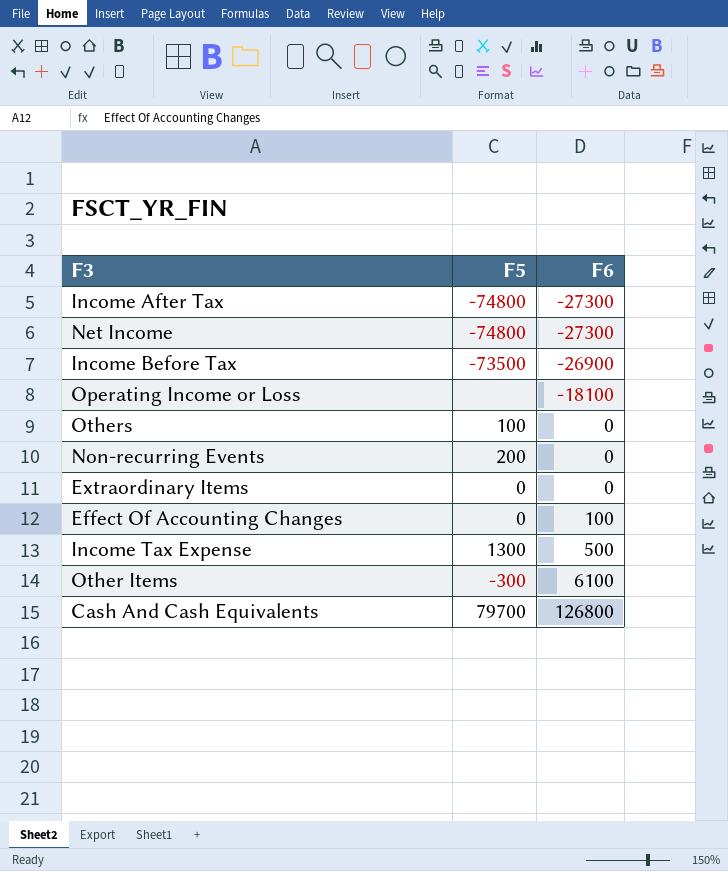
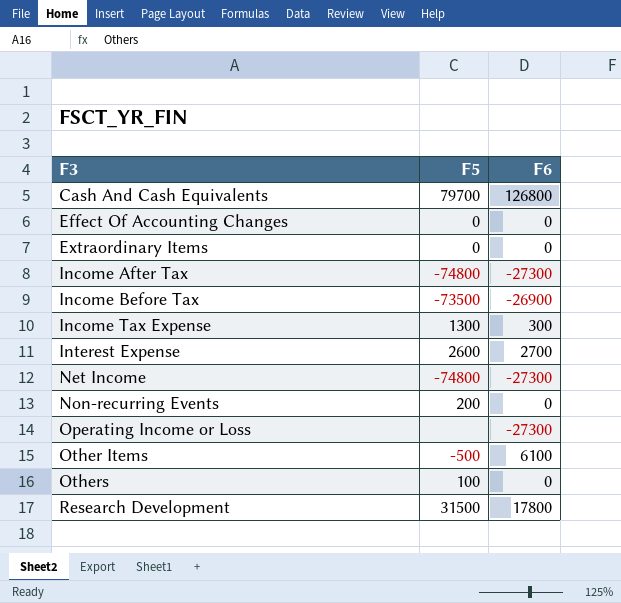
row order: F6 ascending -> F3 ascending
Effect Of Accounting Changes | F6: 100 -> 0
Income Tax Expense | F6: 500 -> 300
row Interest Expense: none -> 2600 | 2700
Operating Income or Loss | F6: -18100 -> -27300
Other Items | F5: -300 -> -500
row Research Development: none -> 31500 | 17800

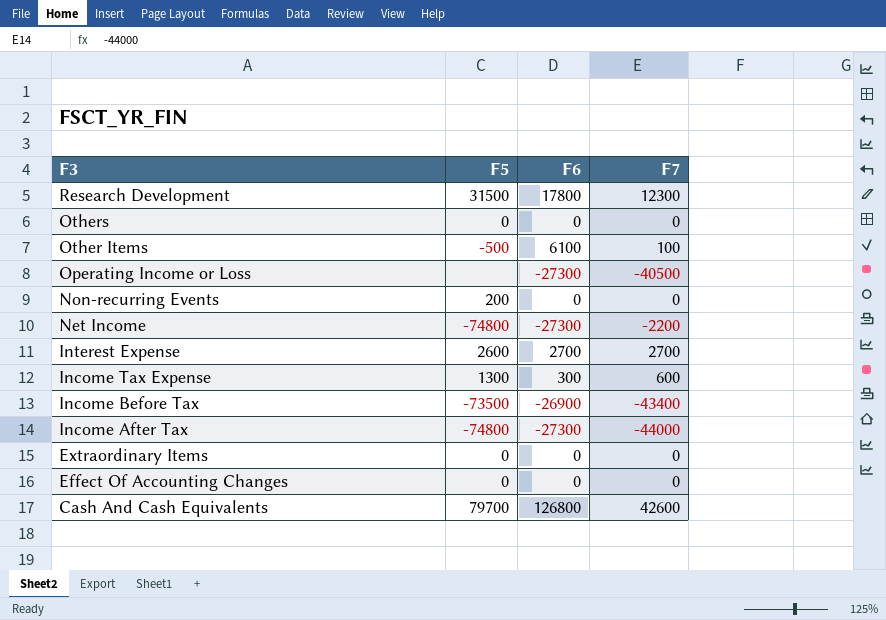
row order: F3 ascending -> F3 descending
column F7 | position: none -> 4
Others | F5: 100 -> 0

